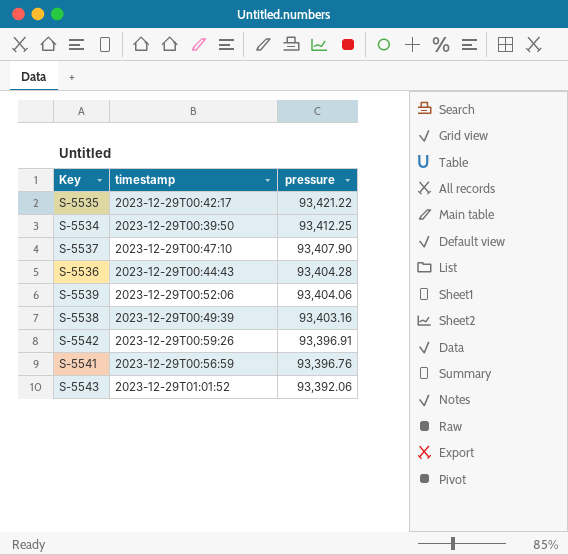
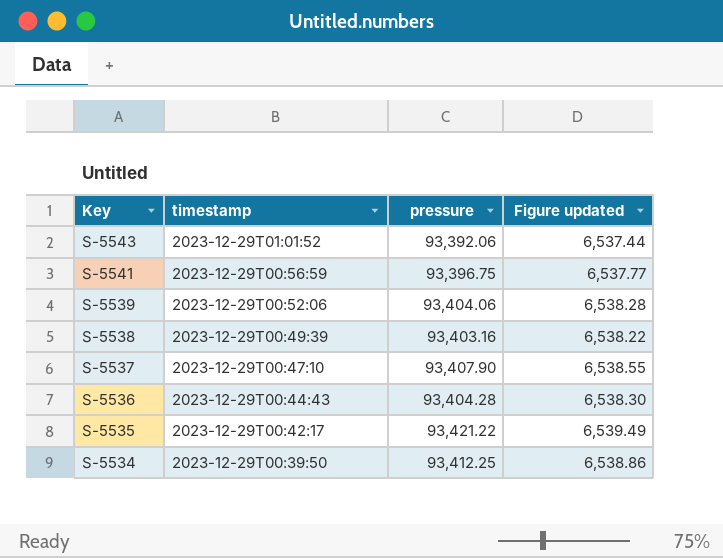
row order: pressure descending -> Key descending
column Figure updated | formula: none -> [pressure] * 0.07
row S-5542: 2023-12-29T00:59:26 | 93,396.91 -> none
S-5541 | pressure: 93,396.76 -> 93,396.75

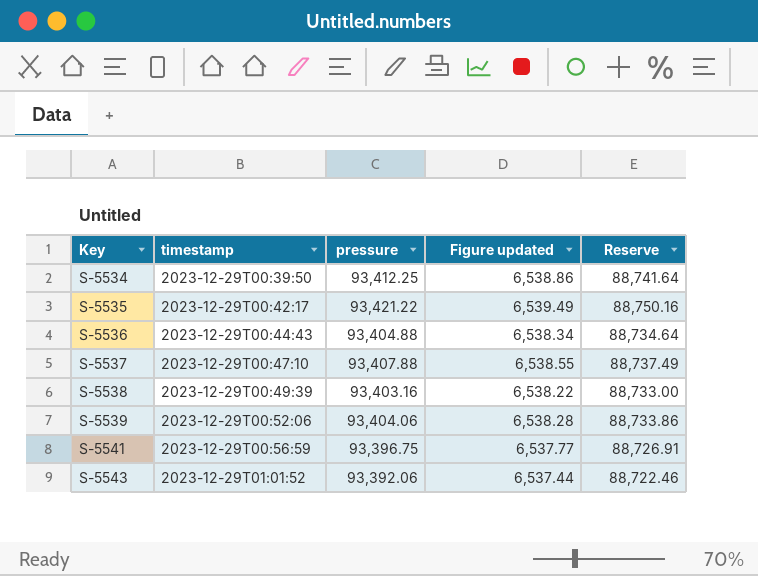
row order: Key descending -> Key ascending
column Reserve | formula: none -> [pressure] * 0.95
S-5536 | pressure: 93,404.28 -> 93,404.88
S-5536 | Figure updated: 6,538.30 -> 6,538.34
S-5537 | pressure: 93,407.90 -> 93,407.88

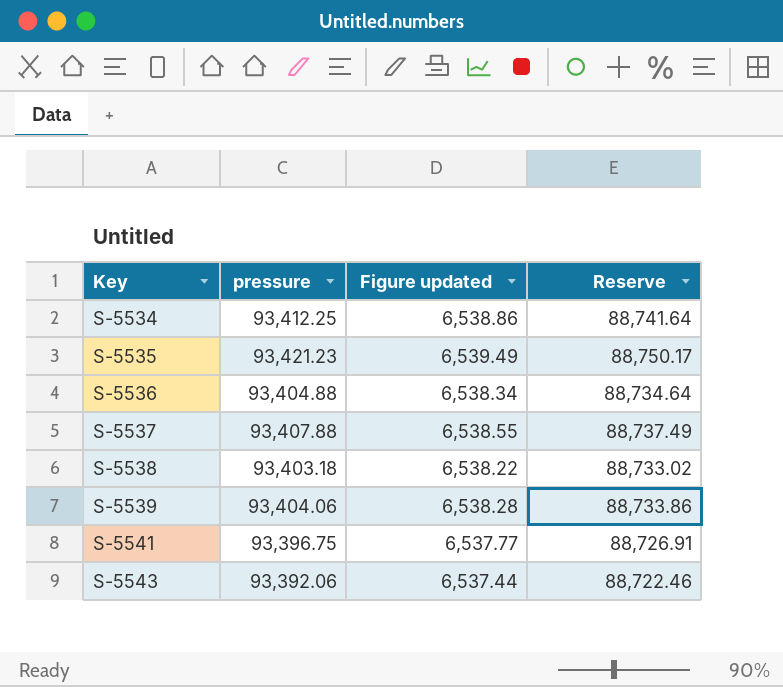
column timestamp | position: 2 -> none
S-5535 | pressure: 93,421.22 -> 93,421.23
S-5535 | Reserve: 88,750.16 -> 88,750.17
S-5538 | pressure: 93,403.16 -> 93,403.18
S-5538 | Reserve: 88,733.00 -> 88,733.02

